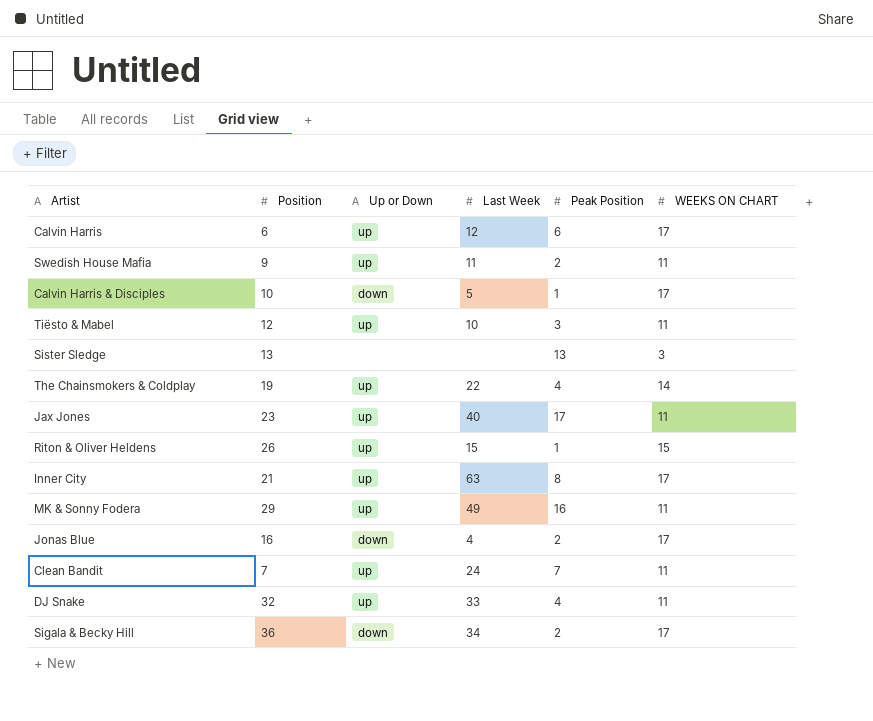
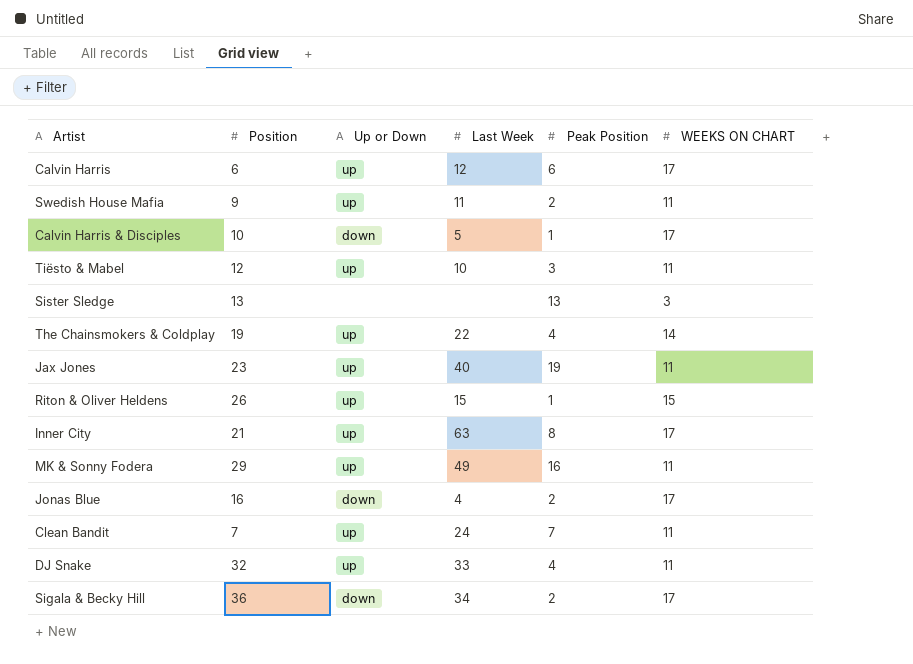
Jax Jones | Peak Position: 17 -> 19

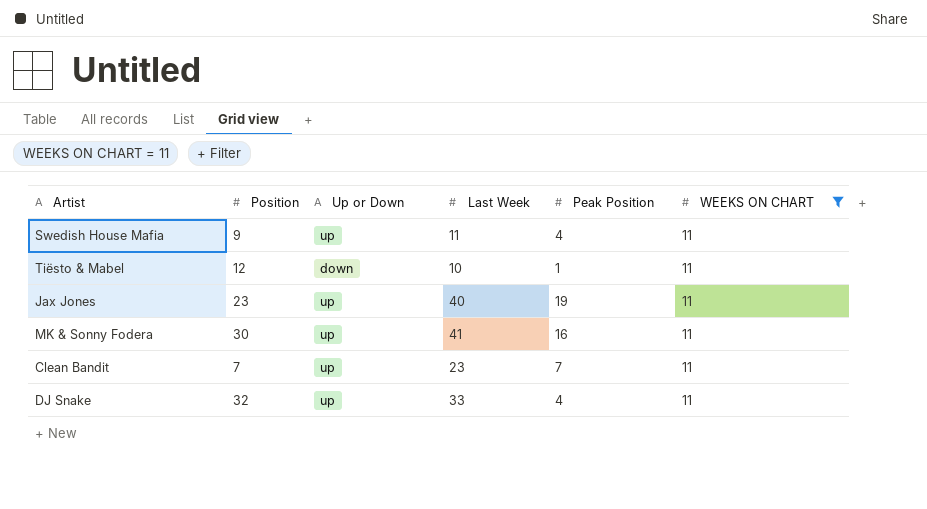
filter: none -> WEEKS ON CHART = 11
Swedish House Mafia | Peak Position: 2 -> 4
Tiësto & Mabel | Up or Down: up -> down
Tiësto & Mabel | Peak Position: 3 -> 1
MK & Sonny Fodera | Position: 29 -> 30
MK & Sonny Fodera | Last Week: 49 -> 41
Clean Bandit | Last Week: 24 -> 23

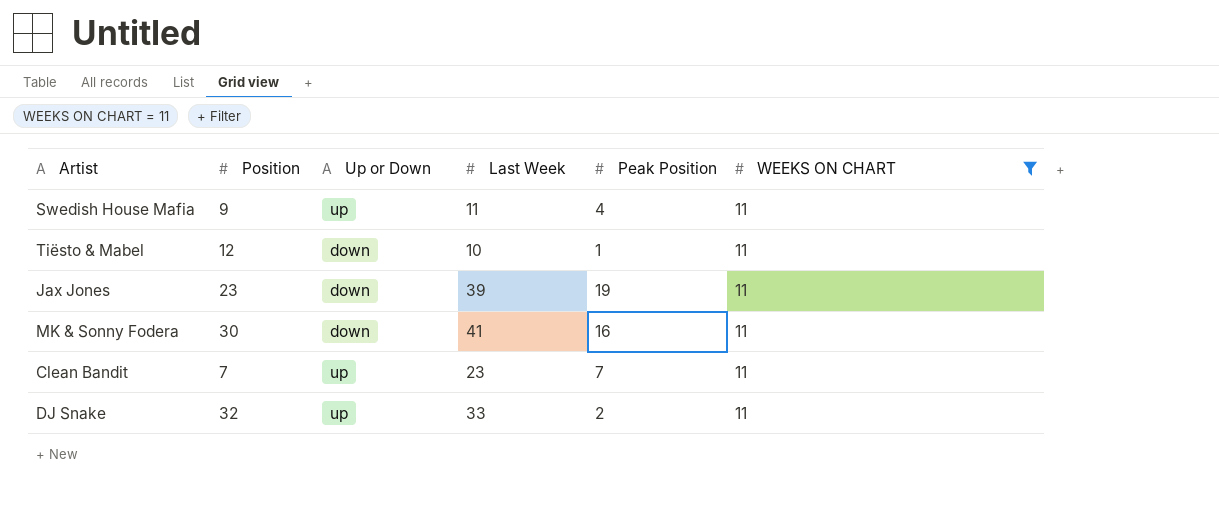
Jax Jones | Up or Down: up -> down
Jax Jones | Last Week: 40 -> 39
MK & Sonny Fodera | Up or Down: up -> down
DJ Snake | Peak Position: 4 -> 2

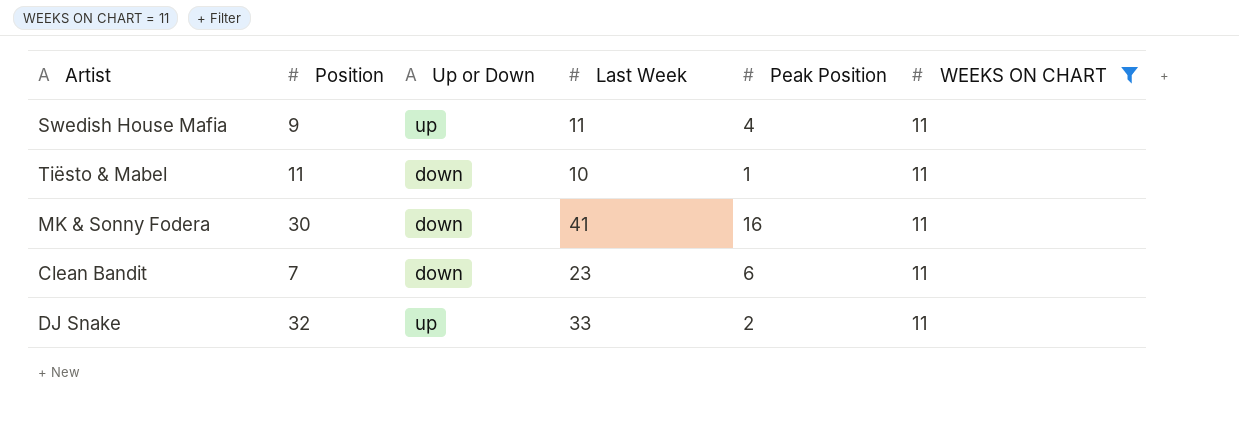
row Jax Jones: 23 | down | 39 | 19 | 11 -> none
Tiësto & Mabel | Position: 12 -> 11
Clean Bandit | Up or Down: up -> down
Clean Bandit | Peak Position: 7 -> 6

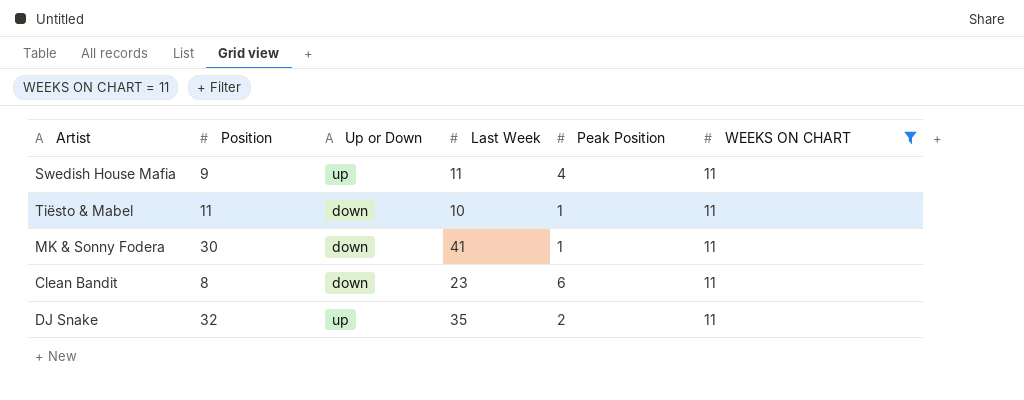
MK & Sonny Fodera | Peak Position: 16 -> 1
Clean Bandit | Position: 7 -> 8
DJ Snake | Last Week: 33 -> 35

